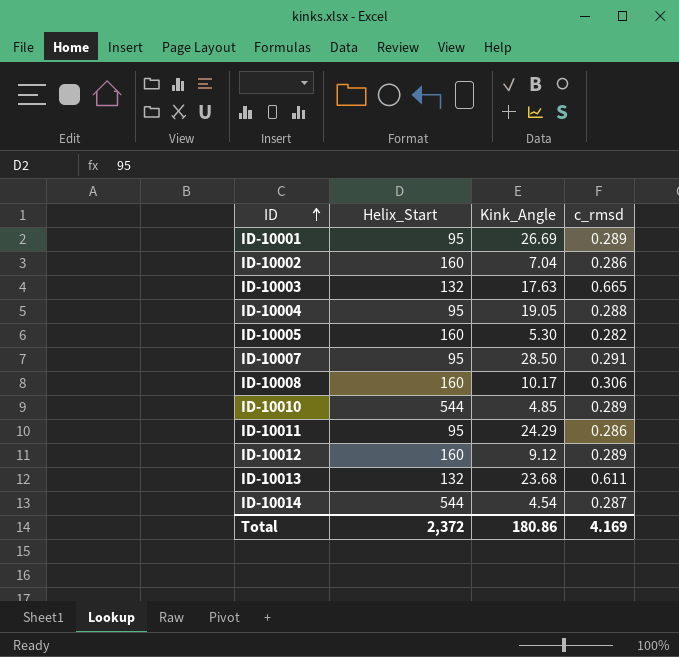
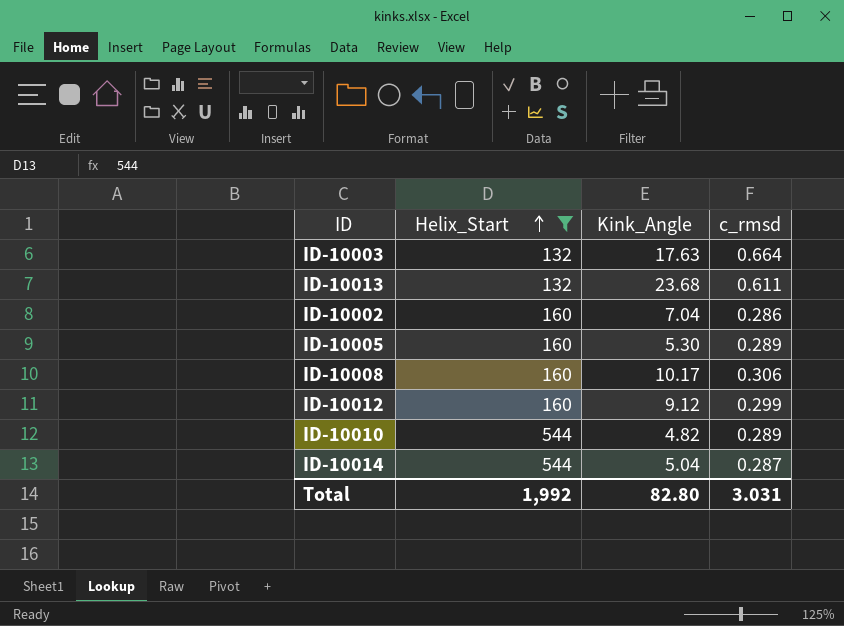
filter: none -> Helix_Start != 95
row order: ID ascending -> Helix_Start ascending
ID-10003 | c_rmsd: 0.665 -> 0.664
ID-10005 | c_rmsd: 0.282 -> 0.289
ID-10012 | c_rmsd: 0.289 -> 0.299
ID-10010 | Kink_Angle: 4.85 -> 4.82
ID-10014 | Kink_Angle: 4.54 -> 5.04
Total | Helix_Start: 2,372 -> 1,992
Total | Kink_Angle: 180.86 -> 82.80
Total | c_rmsd: 4.169 -> 3.031

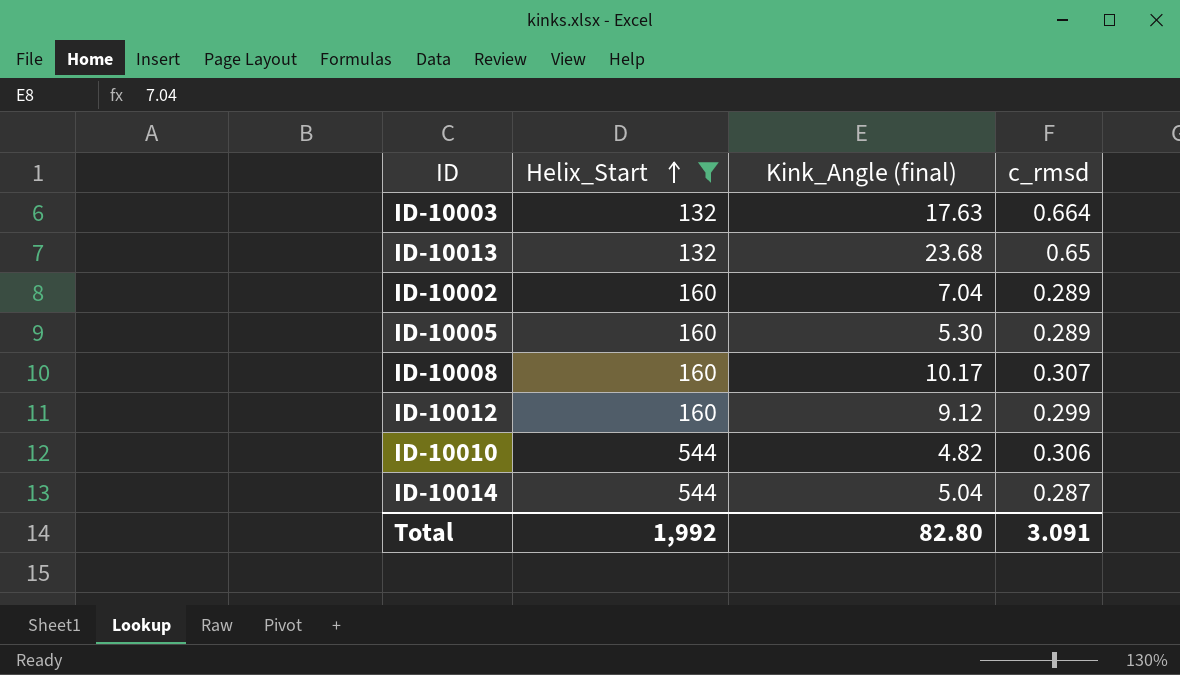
column name: Kink_Angle -> Kink_Angle (final)
ID-10013 | c_rmsd: 0.611 -> 0.65
ID-10002 | c_rmsd: 0.286 -> 0.289
ID-10008 | c_rmsd: 0.306 -> 0.307
ID-10010 | c_rmsd: 0.289 -> 0.306
Total | c_rmsd: 3.031 -> 3.091

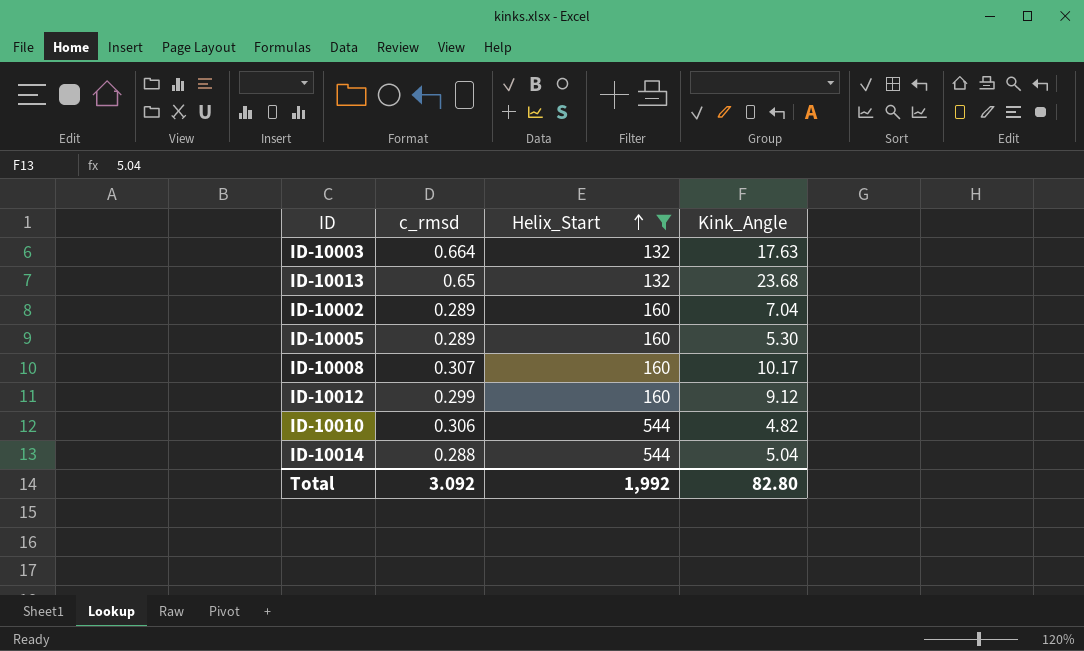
column c_rmsd | position: 4 -> 2
column name: Kink_Angle (final) -> Kink_Angle
ID-10014 | c_rmsd: 0.287 -> 0.288
Total | c_rmsd: 3.091 -> 3.092

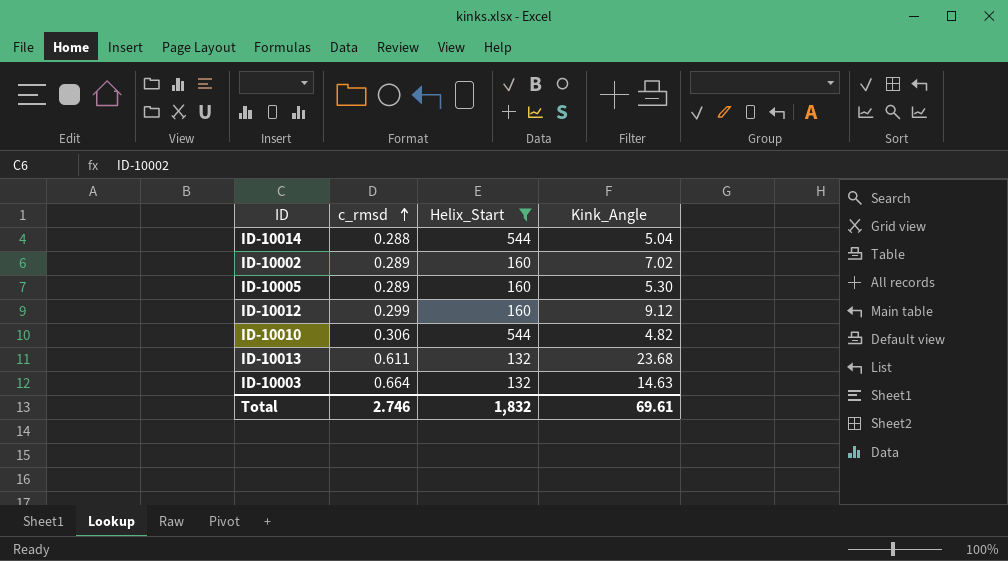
row order: Helix_Start ascending -> c_rmsd ascending
row ID-10008: 0.307 | 160 | 10.17 -> none
ID-10002 | Kink_Angle: 7.04 -> 7.02
ID-10013 | c_rmsd: 0.65 -> 0.611
ID-10003 | Kink_Angle: 17.63 -> 14.63
Total | c_rmsd: 3.092 -> 2.746
Total | Helix_Start: 1,992 -> 1,832
Total | Kink_Angle: 82.80 -> 69.61

